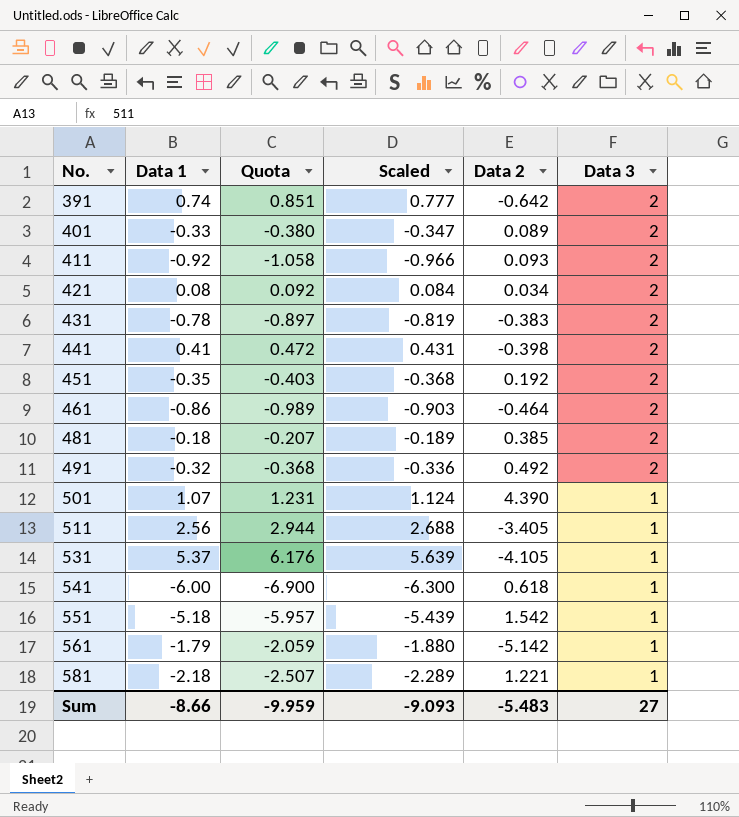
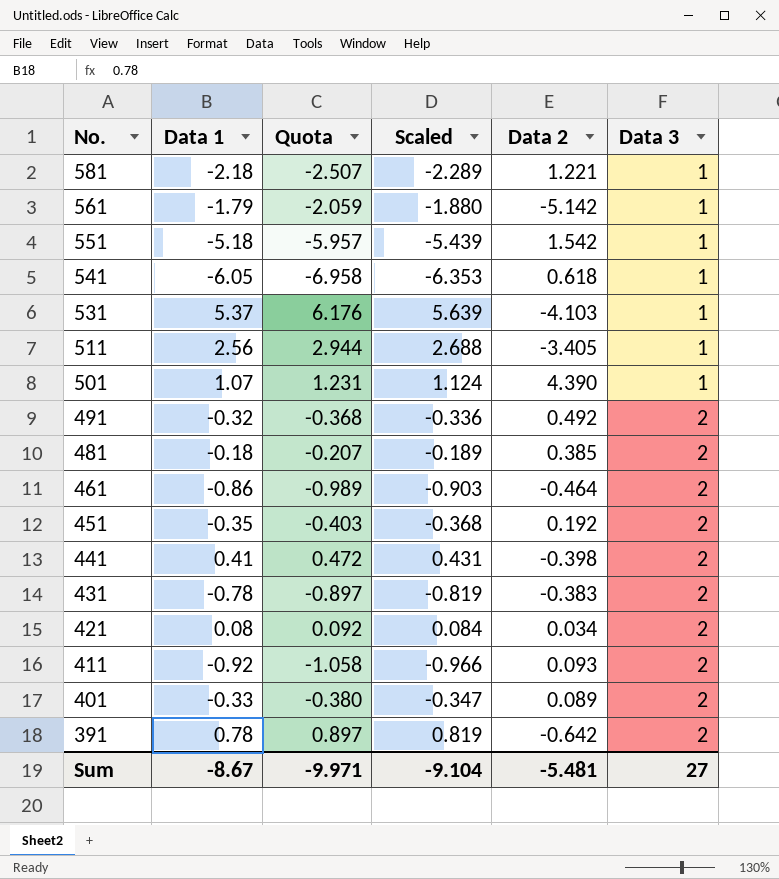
row order: No. ascending -> No. descending
541 | Data 1: -6.00 -> -6.05
541 | Quota: -6.900 -> -6.958
541 | Scaled: -6.300 -> -6.353
531 | Data 2: -4.105 -> -4.103
391 | Data 1: 0.74 -> 0.78
391 | Quota: 0.851 -> 0.897
391 | Scaled: 0.777 -> 0.819
Sum | Data 1: -8.66 -> -8.67
Sum | Quota: -9.959 -> -9.971
Sum | Scaled: -9.093 -> -9.104
Sum | Data 2: -5.483 -> -5.481

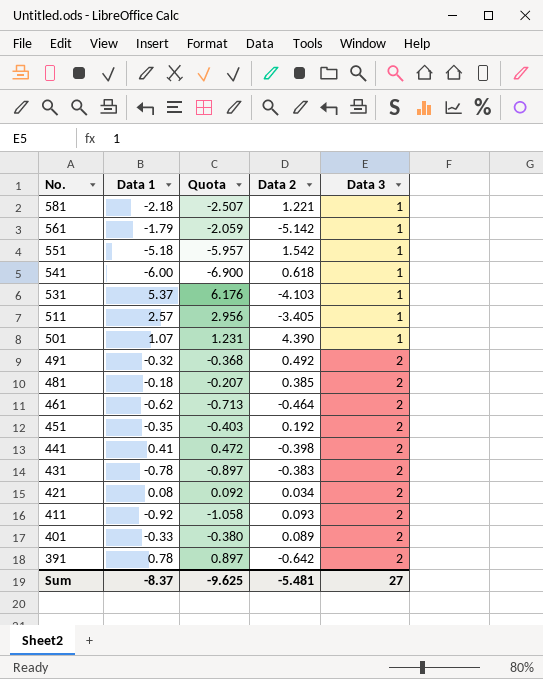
column Scaled | formula: [Data 1] * 1.05 -> none
541 | Data 1: -6.05 -> -6.00
541 | Quota: -6.958 -> -6.900
511 | Data 1: 2.56 -> 2.57
511 | Quota: 2.944 -> 2.956
461 | Data 1: -0.86 -> -0.62
461 | Quota: -0.989 -> -0.713
Sum | Data 1: -8.67 -> -8.37
Sum | Quota: -9.971 -> -9.625

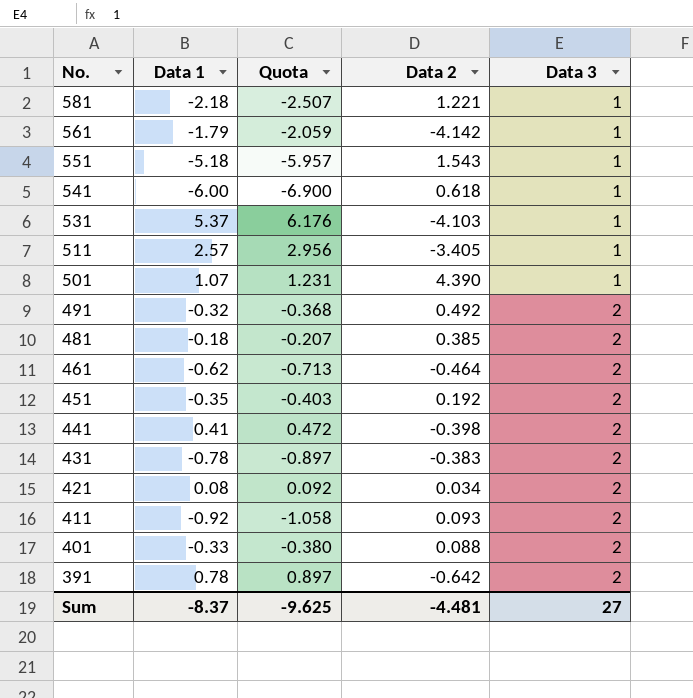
561 | Data 2: -5.142 -> -4.142
551 | Data 2: 1.542 -> 1.543
401 | Data 2: 0.089 -> 0.088
Sum | Data 2: -5.481 -> -4.481

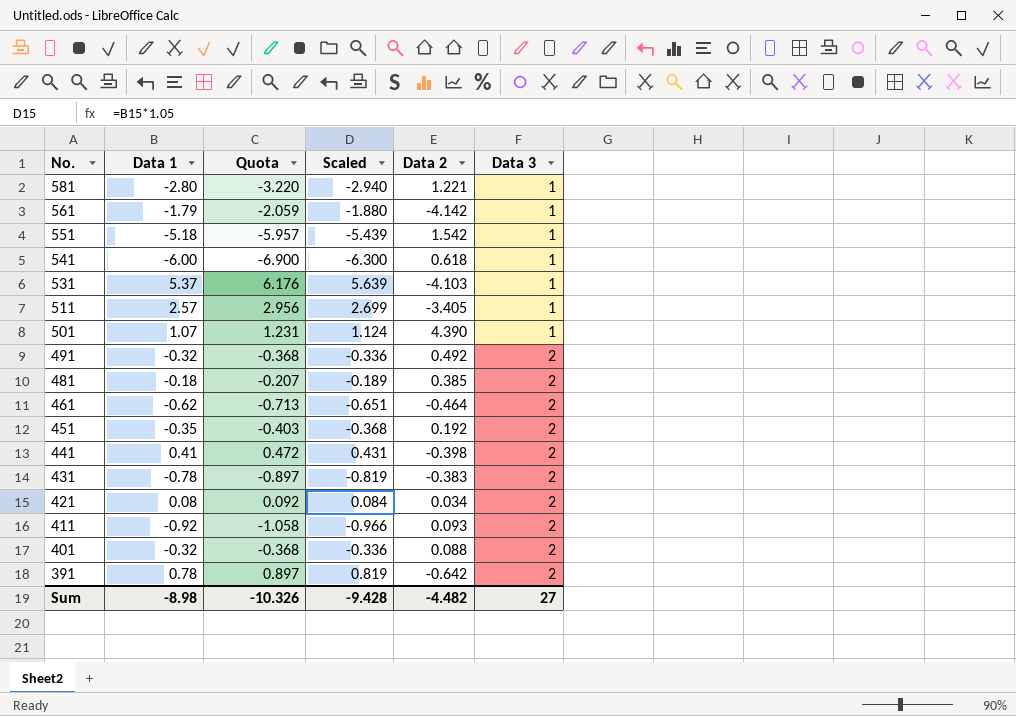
column Scaled | formula: none -> [Data 1] * 1.05
581 | Data 1: -2.18 -> -2.80
581 | Quota: -2.507 -> -3.220
551 | Data 2: 1.543 -> 1.542
401 | Data 1: -0.33 -> -0.32
401 | Quota: -0.380 -> -0.368
Sum | Data 1: -8.37 -> -8.98
Sum | Quota: -9.625 -> -10.326
Sum | Data 2: -4.481 -> -4.482

